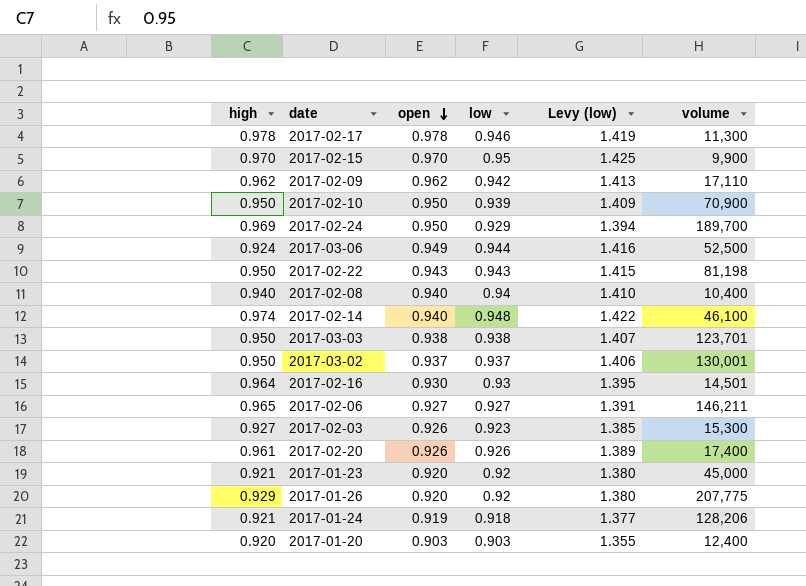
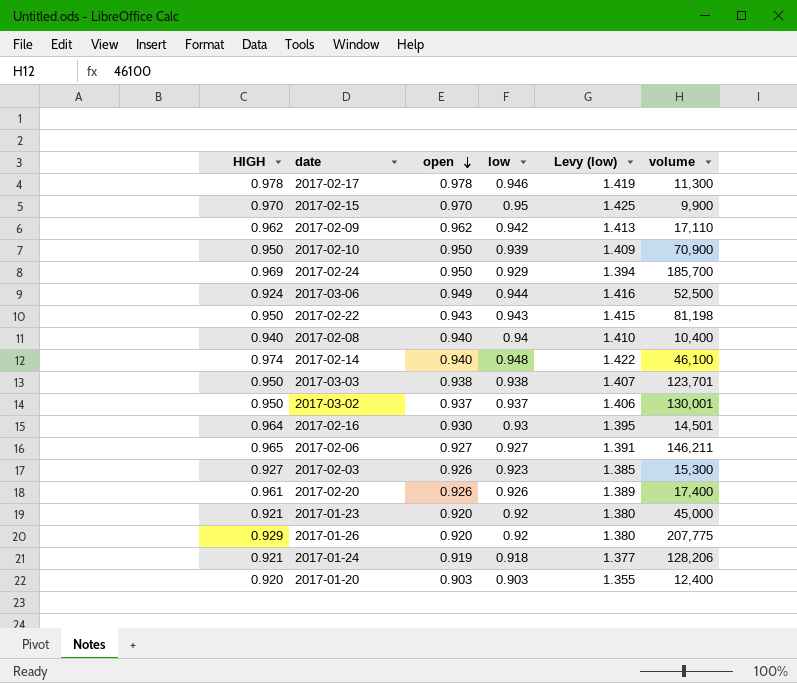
column name: high -> HIGH
2017-02-24 | volume: 189,700 -> 185,700

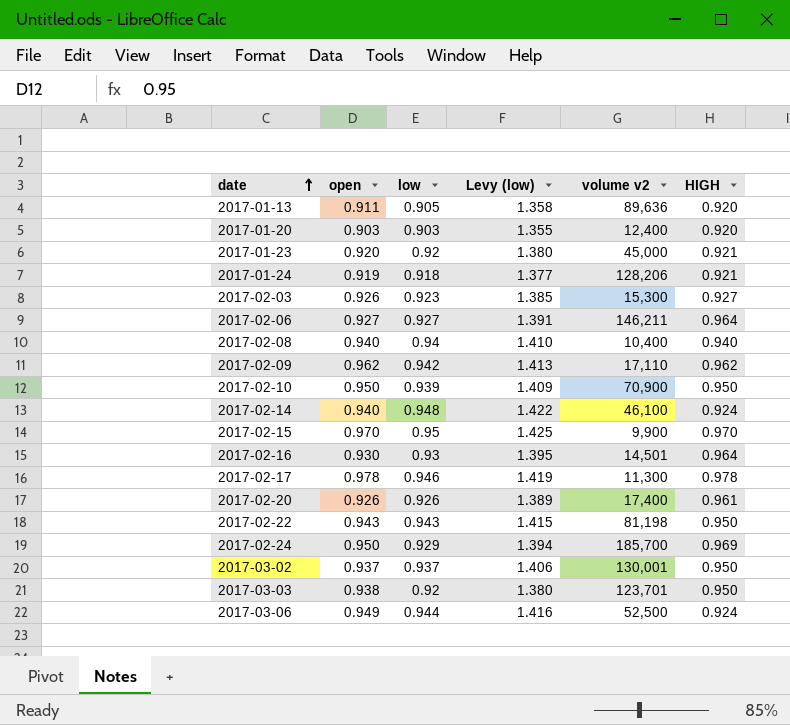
row order: open descending -> date ascending
column name: volume -> volume v2
column HIGH | position: 1 -> 6
row 2017-01-26: 0.929 | 0.920 | 0.92 | 1.380 | 207,775 -> none
row 2017-01-13: none -> 0.911 | 0.905 | 1.358 | 89,636 | 0.920
2017-02-06 | HIGH: 0.965 -> 0.964
2017-02-14 | HIGH: 0.974 -> 0.924
2017-03-03 | low: 0.938 -> 0.92
2017-03-03 | Levy (low): 1.407 -> 1.380

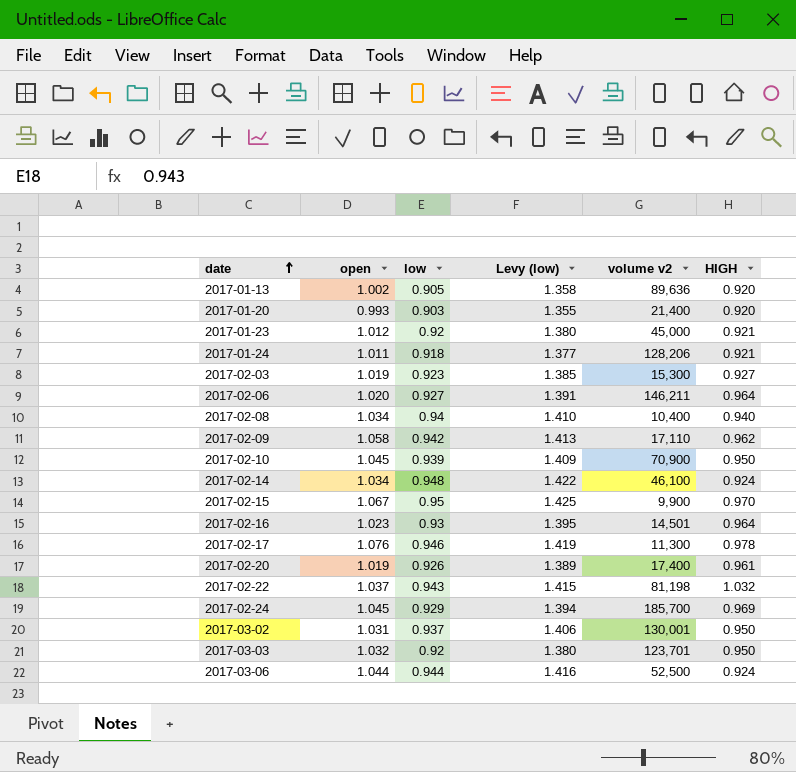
2017-01-13 | open: 0.911 -> 1.002
2017-01-20 | open: 0.903 -> 0.993
2017-01-20 | volume v2: 12,400 -> 21,400
2017-01-23 | open: 0.920 -> 1.012
2017-01-24 | open: 0.919 -> 1.011
2017-02-03 | open: 0.926 -> 1.019
2017-02-06 | open: 0.927 -> 1.020
2017-02-08 | open: 0.940 -> 1.034
2017-02-09 | open: 0.962 -> 1.058
2017-02-10 | open: 0.950 -> 1.045
2017-02-14 | open: 0.940 -> 1.034
2017-02-15 | open: 0.970 -> 1.067
2017-02-16 | open: 0.930 -> 1.023
2017-02-17 | open: 0.978 -> 1.076
2017-02-20 | open: 0.926 -> 1.019
2017-02-22 | open: 0.943 -> 1.037
2017-02-22 | HIGH: 0.950 -> 1.032
2017-02-24 | open: 0.950 -> 1.045
2017-03-02 | open: 0.937 -> 1.031
2017-03-03 | open: 0.938 -> 1.032
2017-03-06 | open: 0.949 -> 1.044

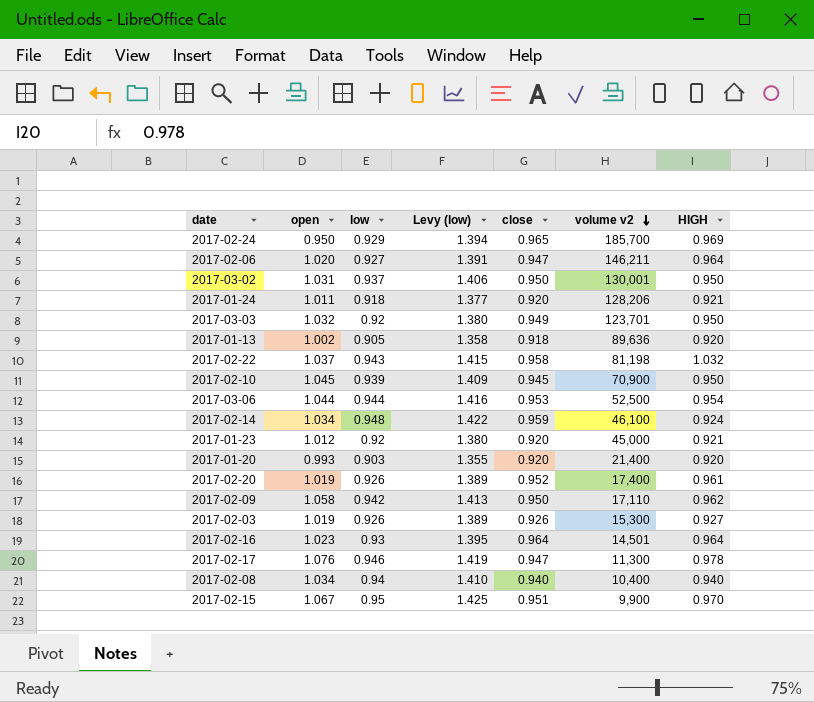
row order: date ascending -> volume v2 descending
column close | position: none -> 5
2017-02-24 | open: 1.045 -> 0.950
2017-03-06 | HIGH: 0.924 -> 0.954
2017-02-03 | low: 0.923 -> 0.926
2017-02-03 | Levy (low): 1.385 -> 1.389

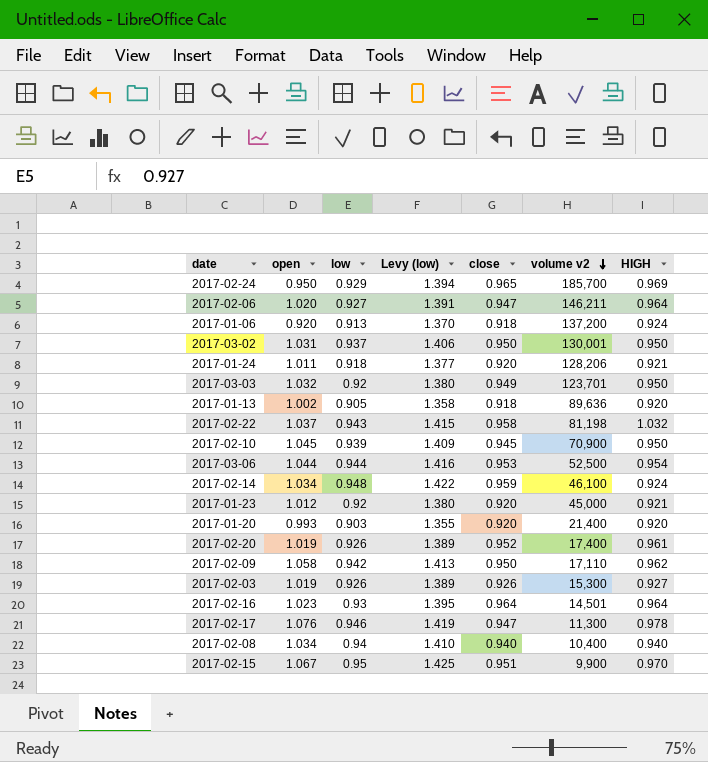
row 2017-01-06: none -> 0.920 | 0.913 | 1.370 | 0.918 | 137,200 | 0.924

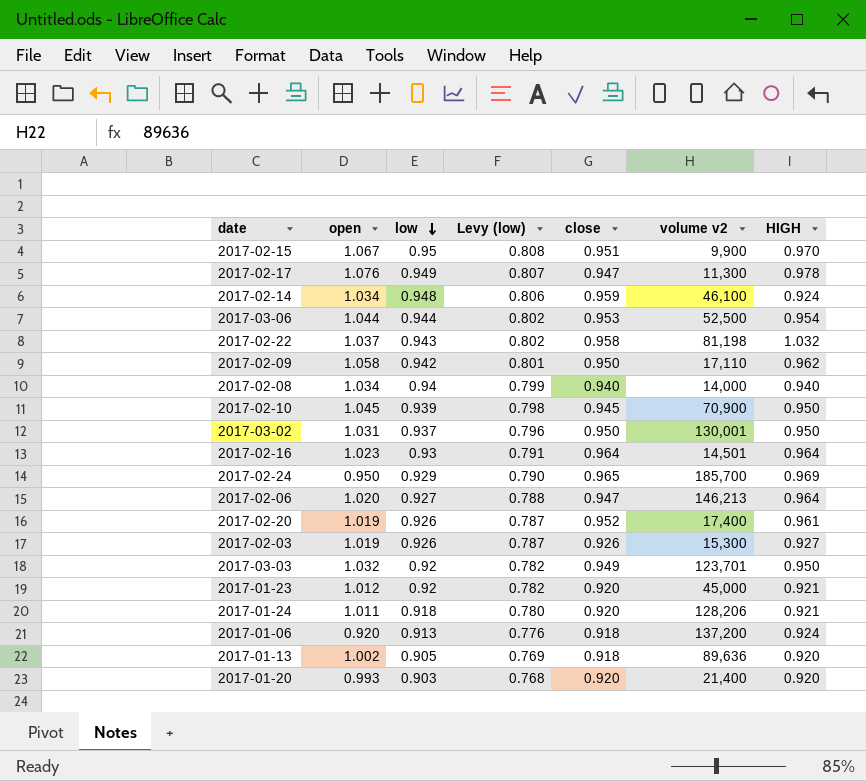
row order: volume v2 descending -> low descending
column Levy (low) | formula: [low] * 1.5 -> [low] * 0.85
2017-02-17 | low: 0.946 -> 0.949
2017-02-08 | volume v2: 10,400 -> 14,000
2017-02-06 | volume v2: 146,211 -> 146,213

